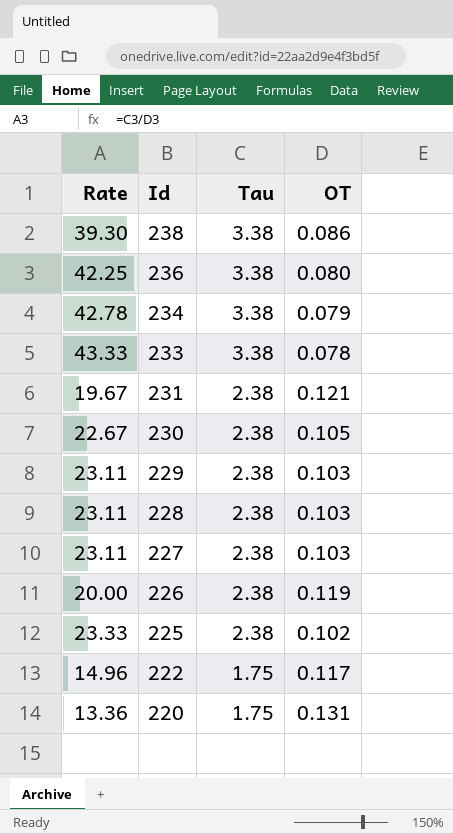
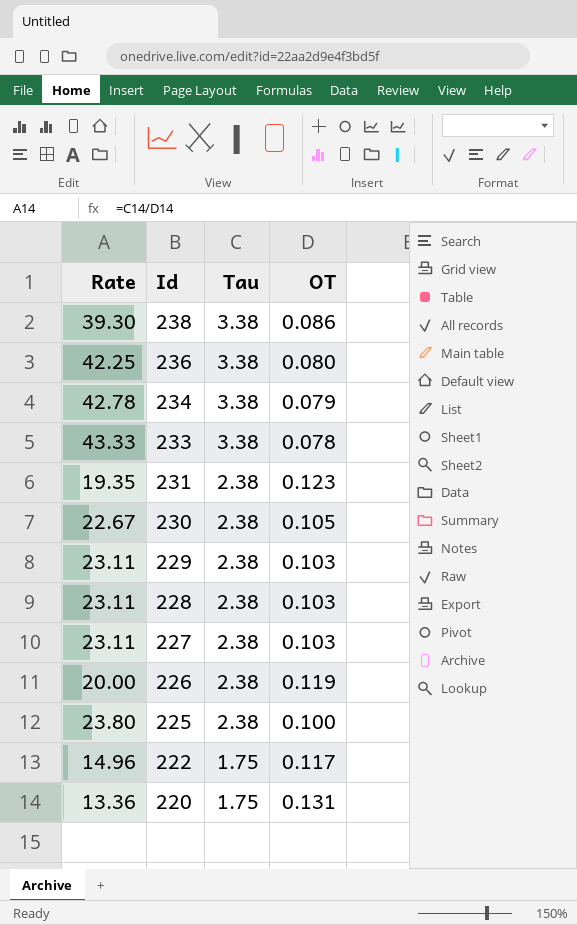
231 | Rate: 19.67 -> 19.35
231 | OT: 0.121 -> 0.123
225 | Rate: 23.33 -> 23.80
225 | OT: 0.102 -> 0.100

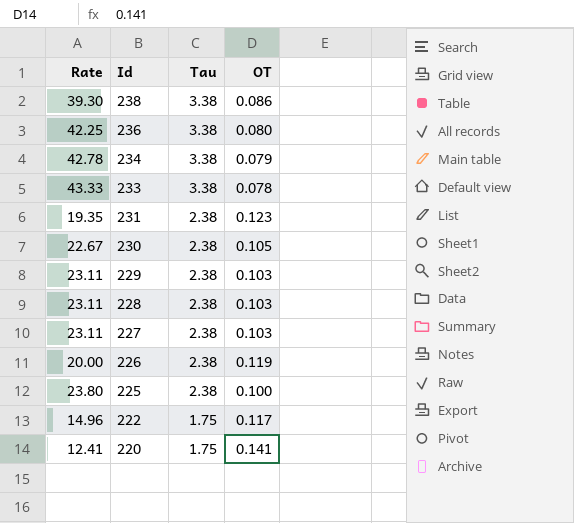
220 | Rate: 13.36 -> 12.41
220 | OT: 0.131 -> 0.141

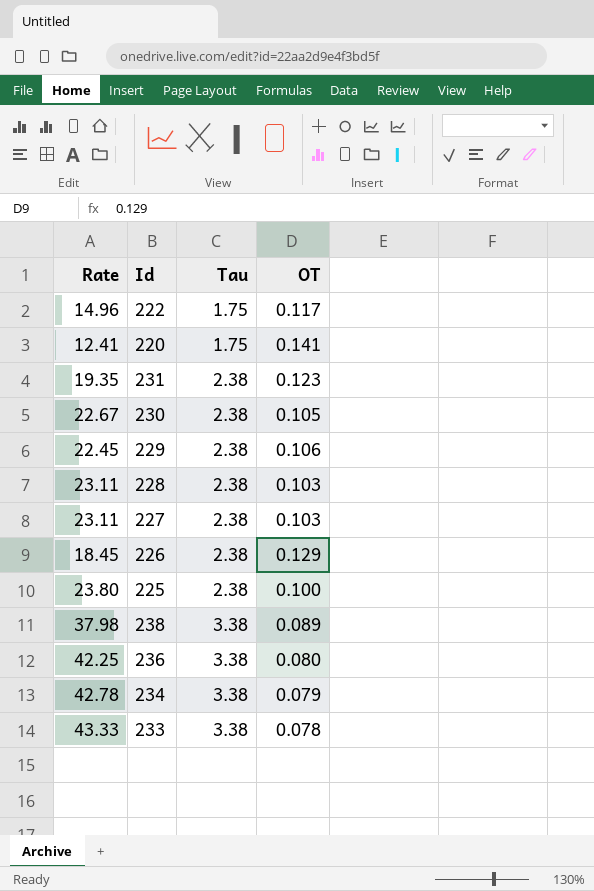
row order: Id descending -> Tau ascending
229 | Rate: 23.11 -> 22.45
229 | OT: 0.103 -> 0.106
226 | Rate: 20.00 -> 18.45
226 | OT: 0.119 -> 0.129
238 | Rate: 39.30 -> 37.98
238 | OT: 0.086 -> 0.089

